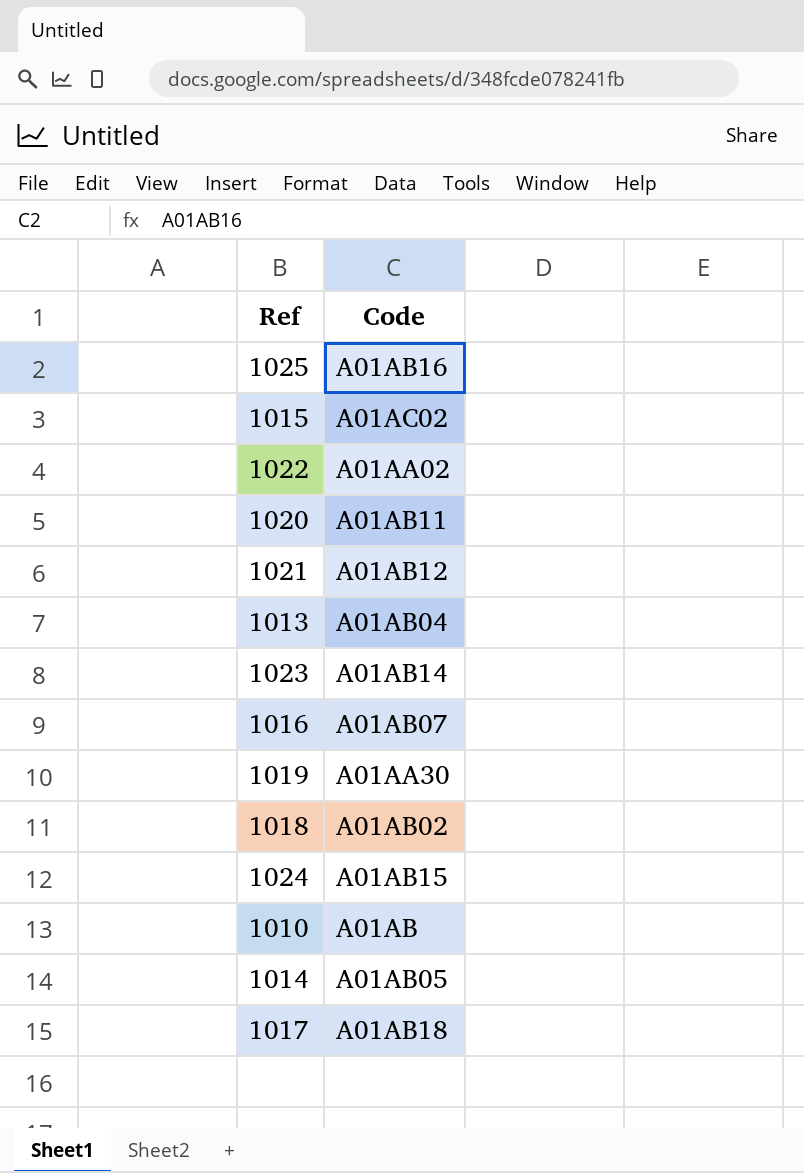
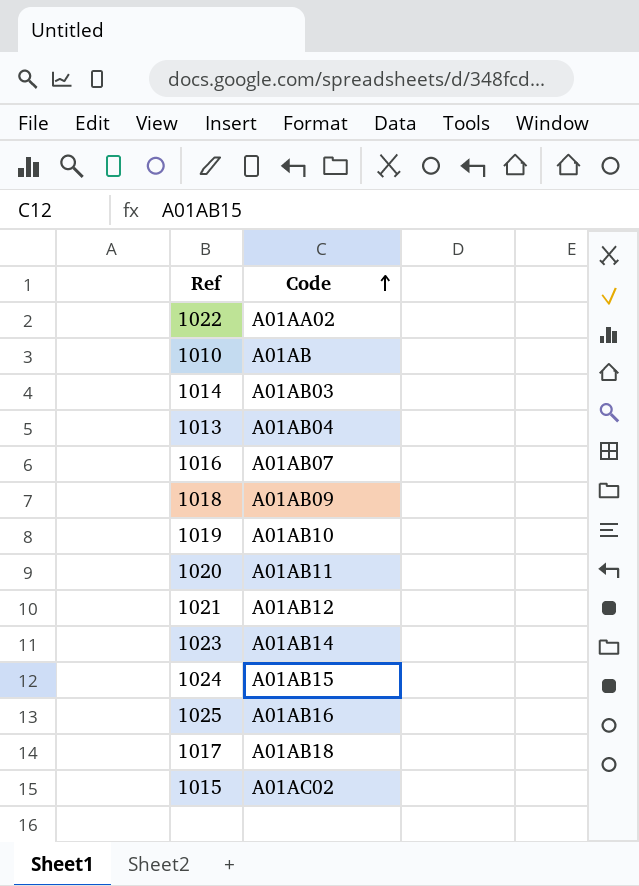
row order: none -> Code ascending
1014 | Code: A01AB05 -> A01AB03
1018 | Code: A01AB02 -> A01AB09
1019 | Code: A01AA30 -> A01AB10

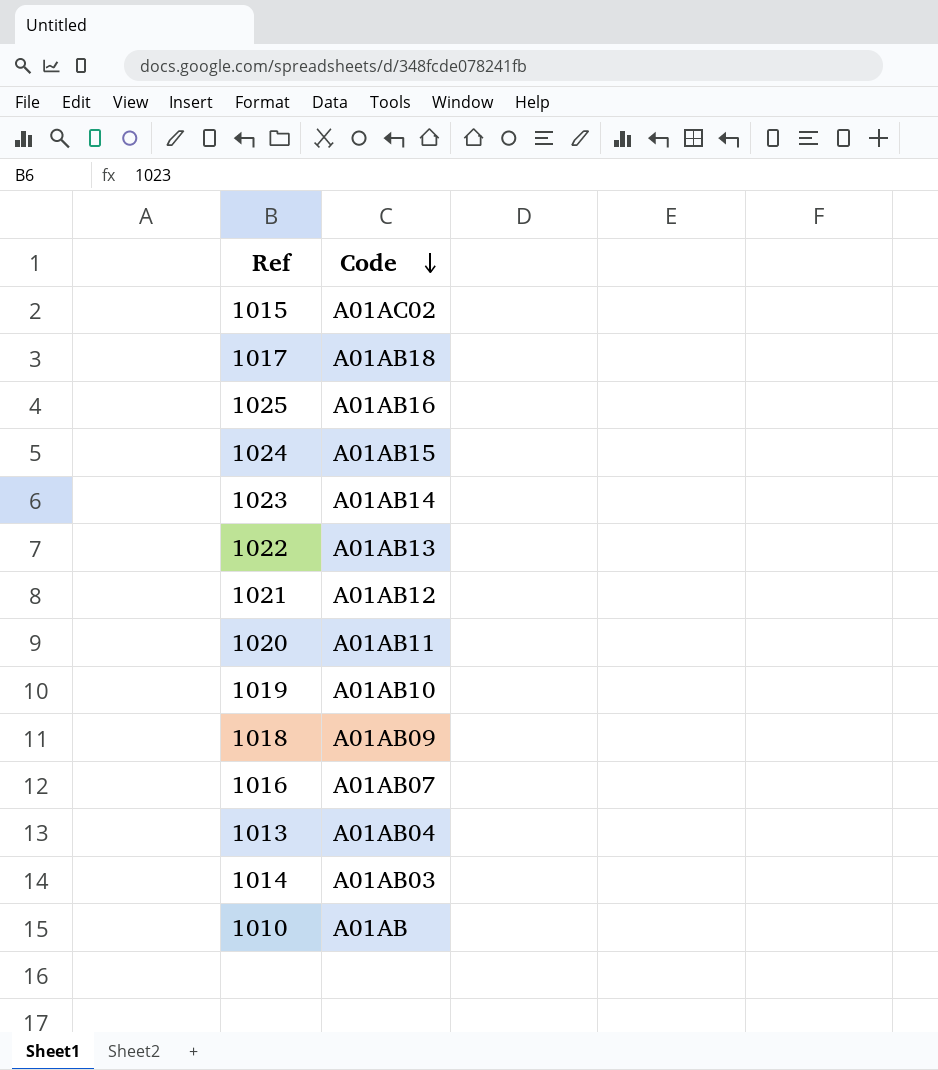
row order: Code ascending -> Code descending
1022 | Code: A01AA02 -> A01AB13

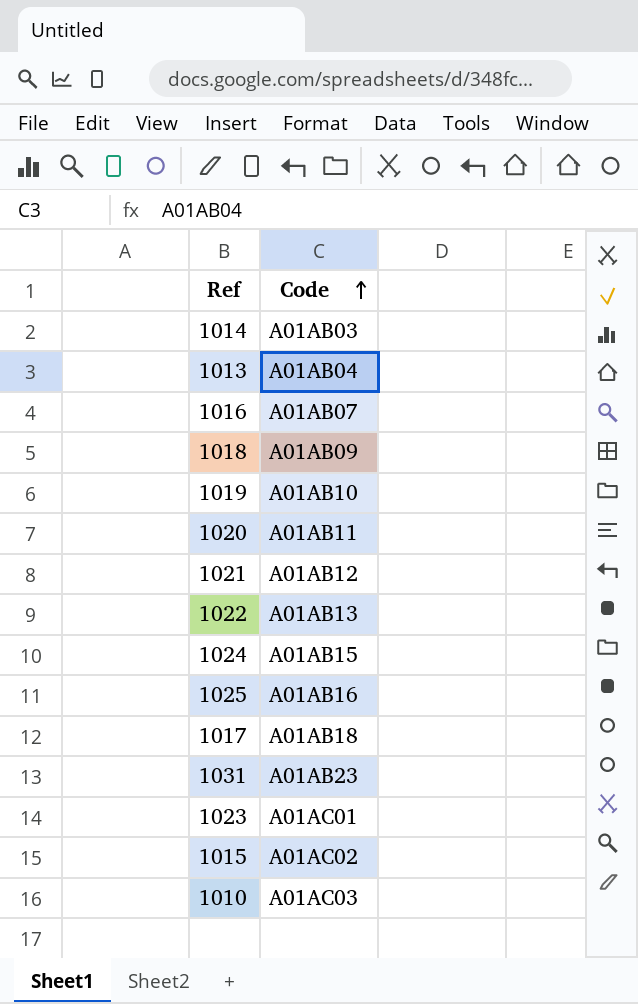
row order: Code descending -> Code ascending
row 1031: none -> A01AB23
1023 | Code: A01AB14 -> A01AC01
1010 | Code: A01AB -> A01AC03

